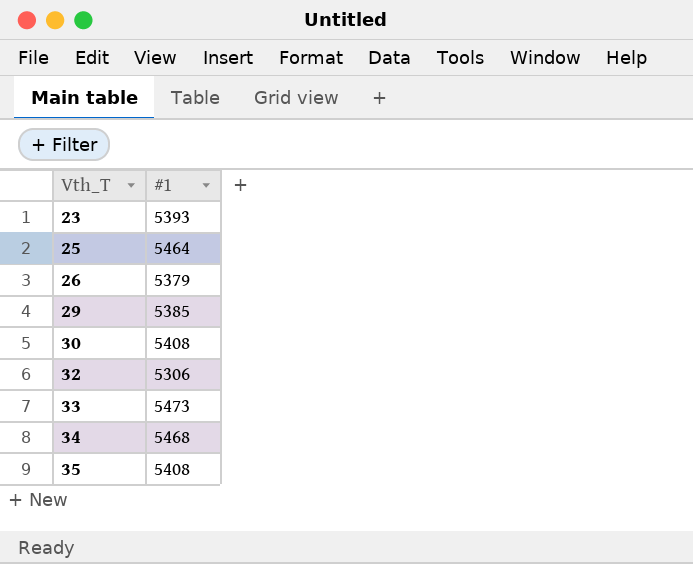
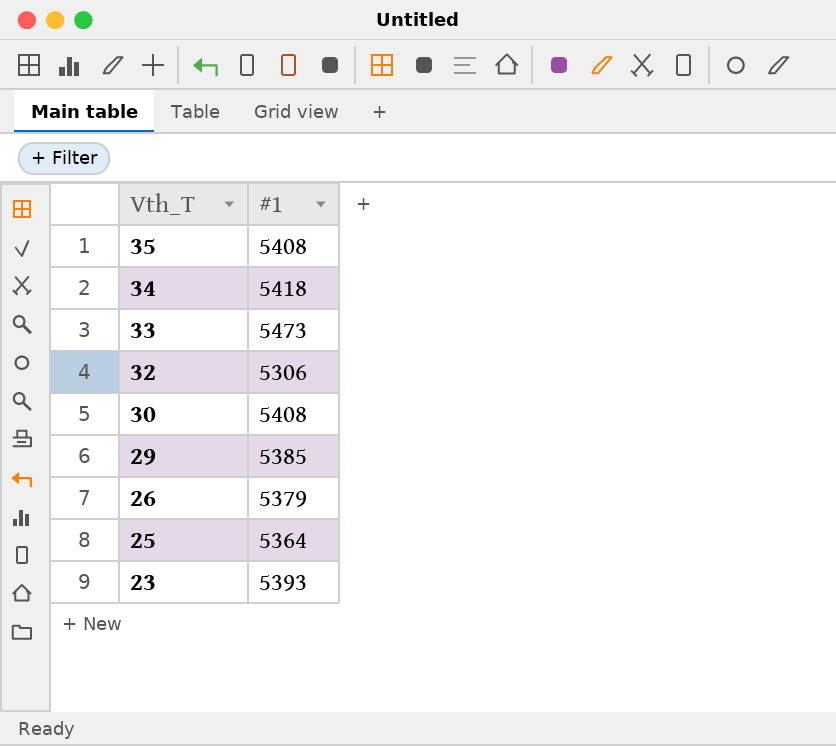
row order: Vth_T ascending -> Vth_T descending
34 | #1: 5468 -> 5418
25 | #1: 5464 -> 5364

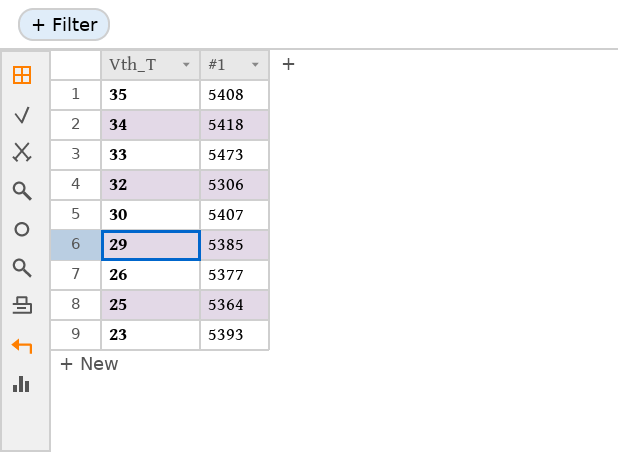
30 | #1: 5408 -> 5407
26 | #1: 5379 -> 5377

